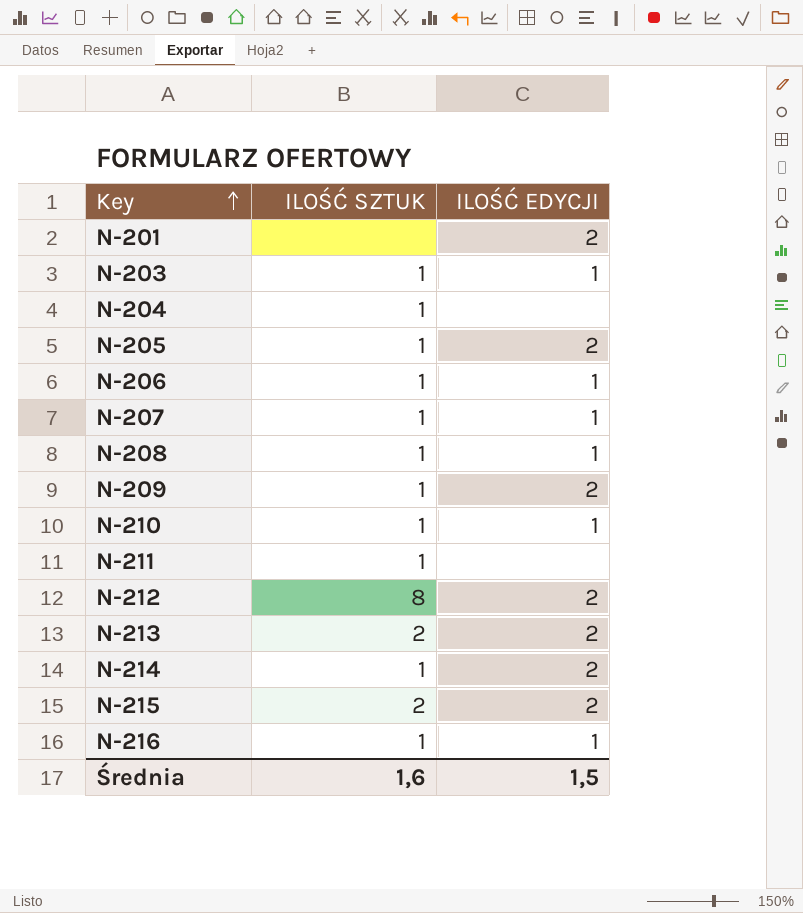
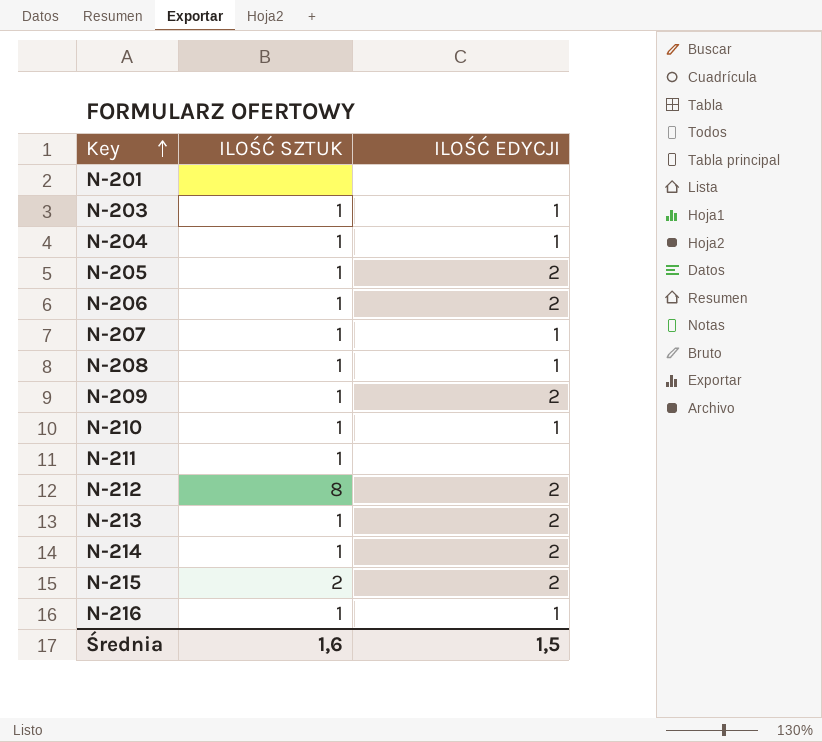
N-201 | ILOŚĆ EDYCJI: 2 -> none
N-204 | ILOŚĆ EDYCJI: none -> 1
N-206 | ILOŚĆ EDYCJI: 1 -> 2
N-213 | ILOŚĆ SZTUK: 2 -> 1

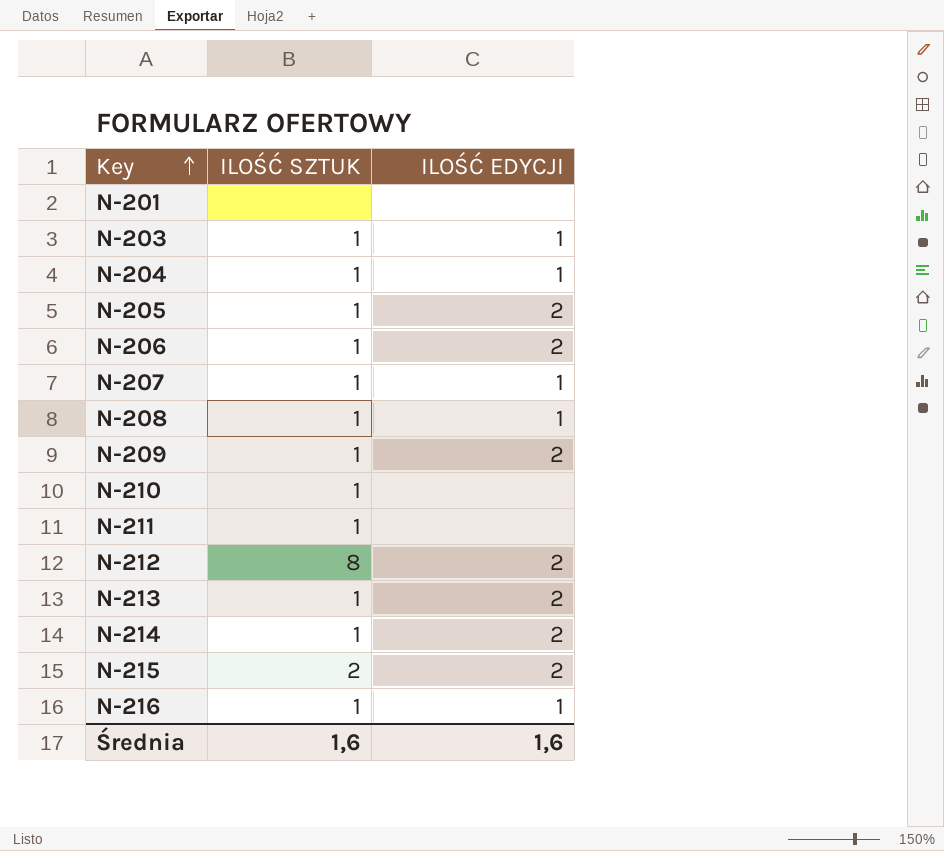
N-210 | ILOŚĆ EDYCJI: 1 -> none
Średnia | ILOŚĆ EDYCJI: 1,5 -> 1,6

